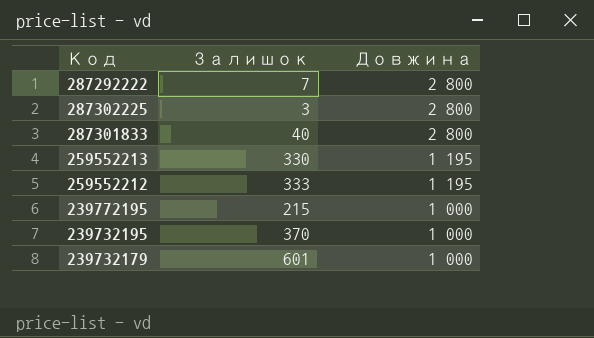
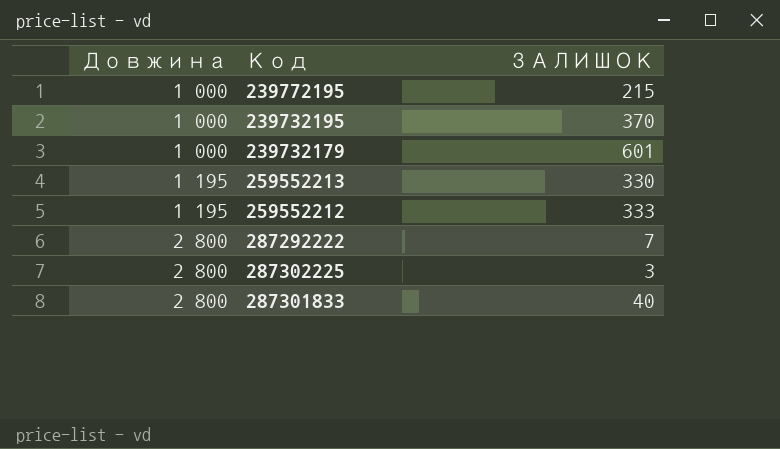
row order: Довжина descending -> Довжина ascending
column Довжина | position: 3 -> 1
column name: Залишок -> ЗАЛИШОК

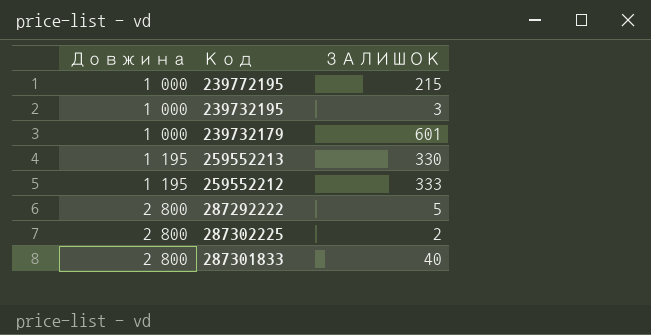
239732195 | ЗАЛИШОК: 370 -> 3
287292222 | ЗАЛИШОК: 7 -> 5
287302225 | ЗАЛИШОК: 3 -> 2

